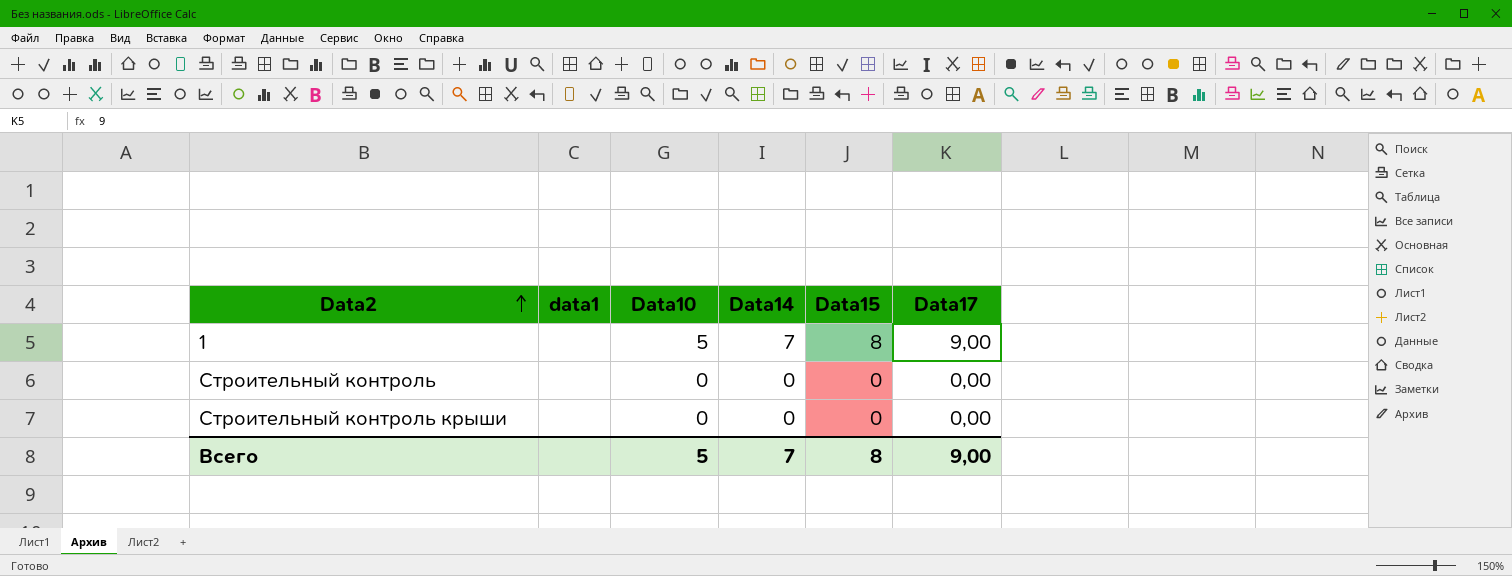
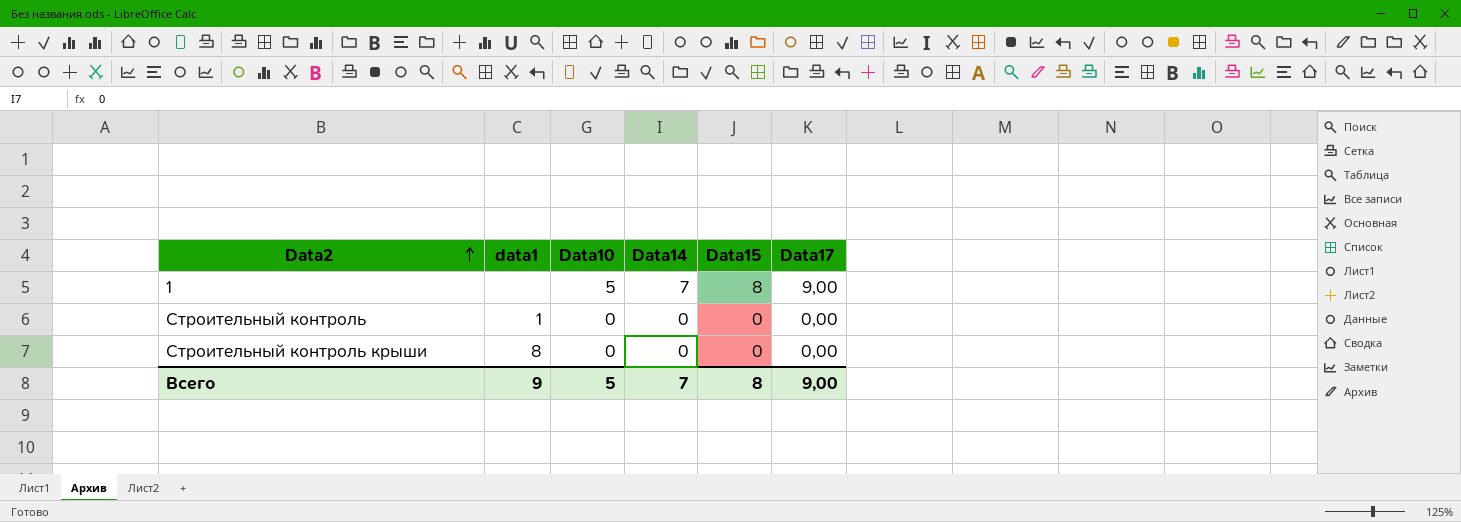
Строительный контроль | data1: none -> 1
Строительный контроль крыши | data1: none -> 8
Всего | data1: none -> 9

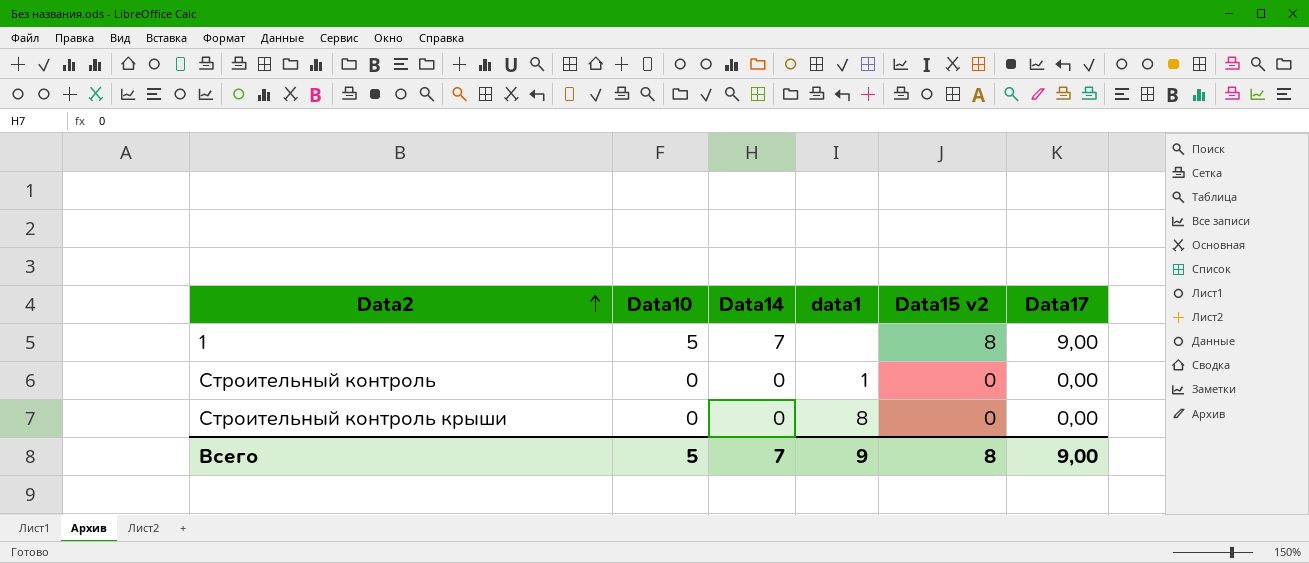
column data1 | position: 2 -> 4
column name: Data15 -> Data15 v2

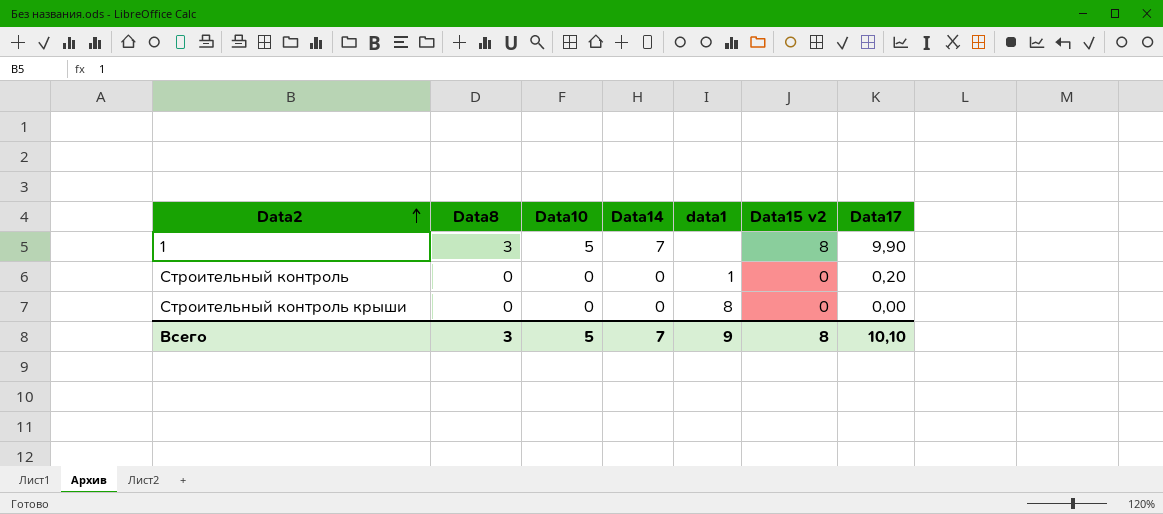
column Data8 | position: none -> 2
1 | Data17: 9,00 -> 9,90
Строительный контроль | Data17: 0,00 -> 0,20
Всего | Data17: 9,00 -> 10,10

